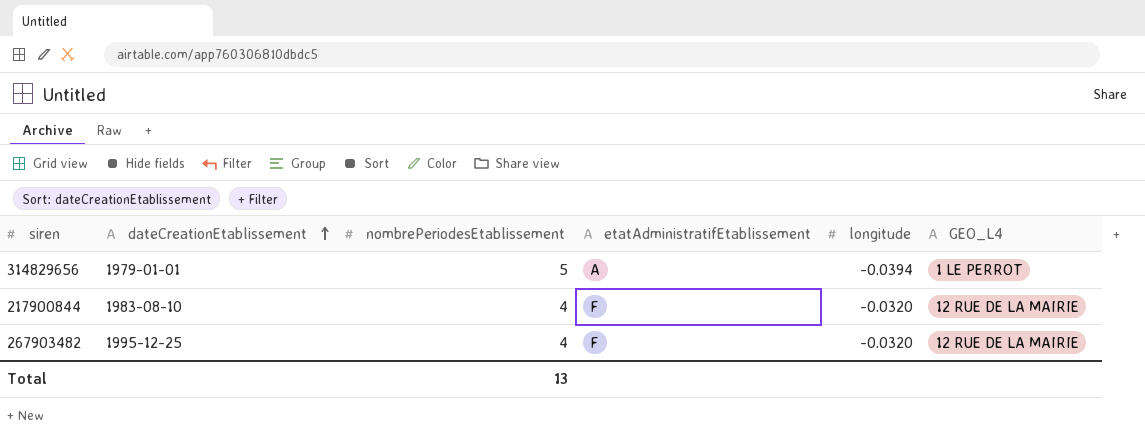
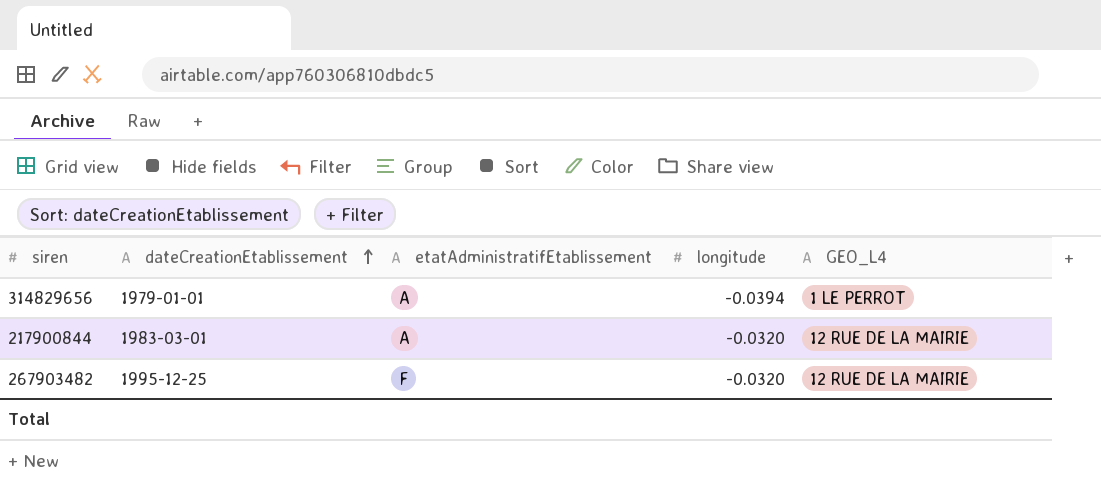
column nombrePeriodesEtablissement | position: 3 -> none
217900844 | dateCreationEtablissement: 1983-08-10 -> 1983-03-01
217900844 | etatAdministratifEtablissement: F -> A

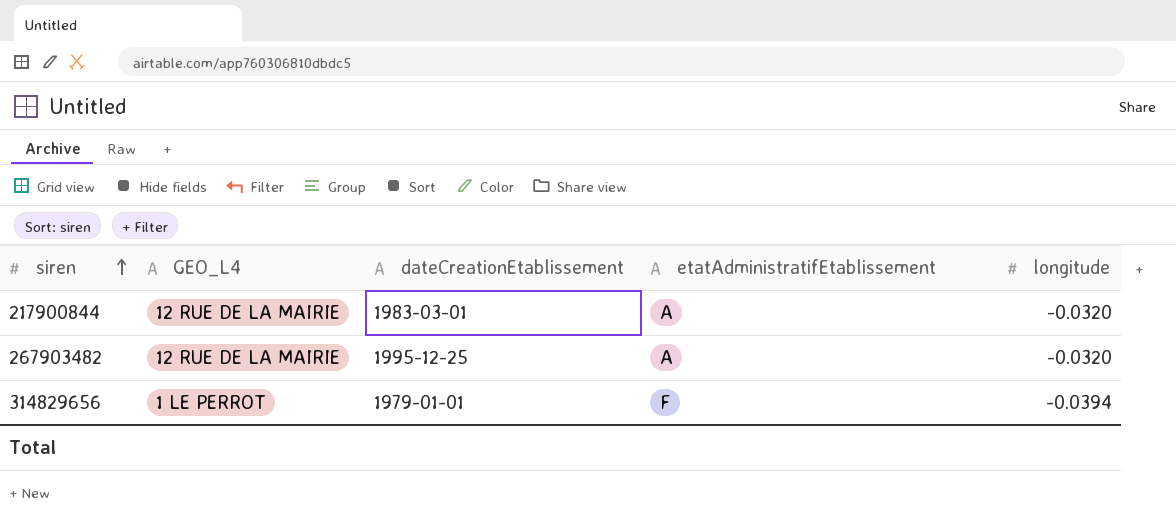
row order: dateCreationEtablissement ascending -> siren ascending
column GEO_L4 | position: 5 -> 2
267903482 | etatAdministratifEtablissement: F -> A
314829656 | etatAdministratifEtablissement: A -> F

